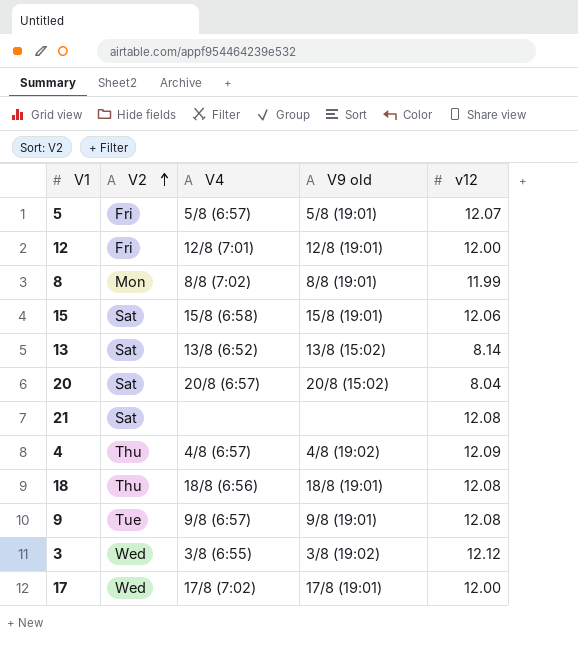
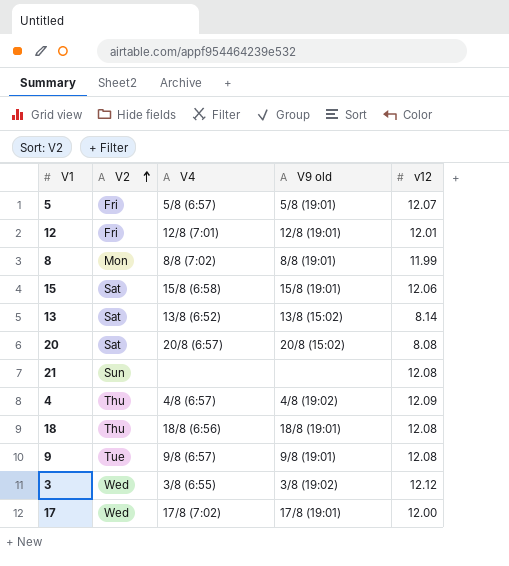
12 | v12: 12.00 -> 12.01
20 | v12: 8.04 -> 8.08
21 | V2: Sat -> Sun

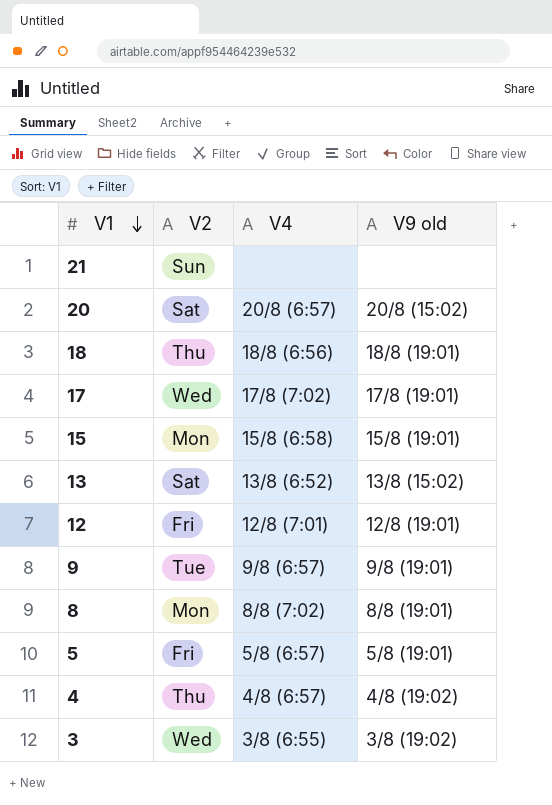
row order: V2 ascending -> V1 descending
column v12 | position: 5 -> none
15 | V2: Sat -> Mon

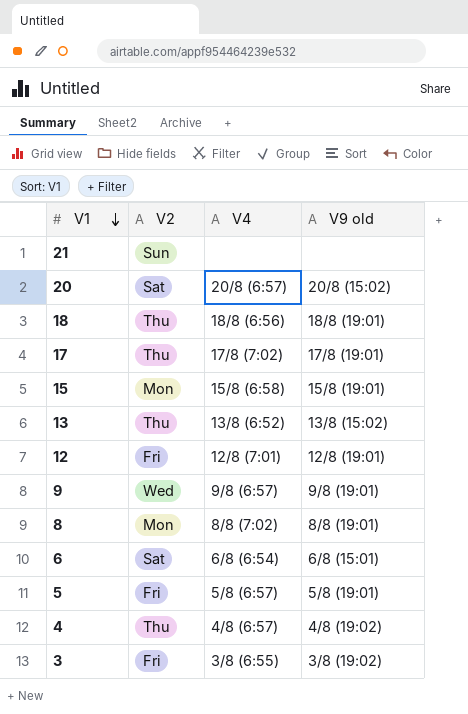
17 | V2: Wed -> Thu
13 | V2: Sat -> Thu
9 | V2: Tue -> Wed
row 6: none -> Sat | 6/8 (6:54) | 6/8 (15:01)
3 | V2: Wed -> Fri

